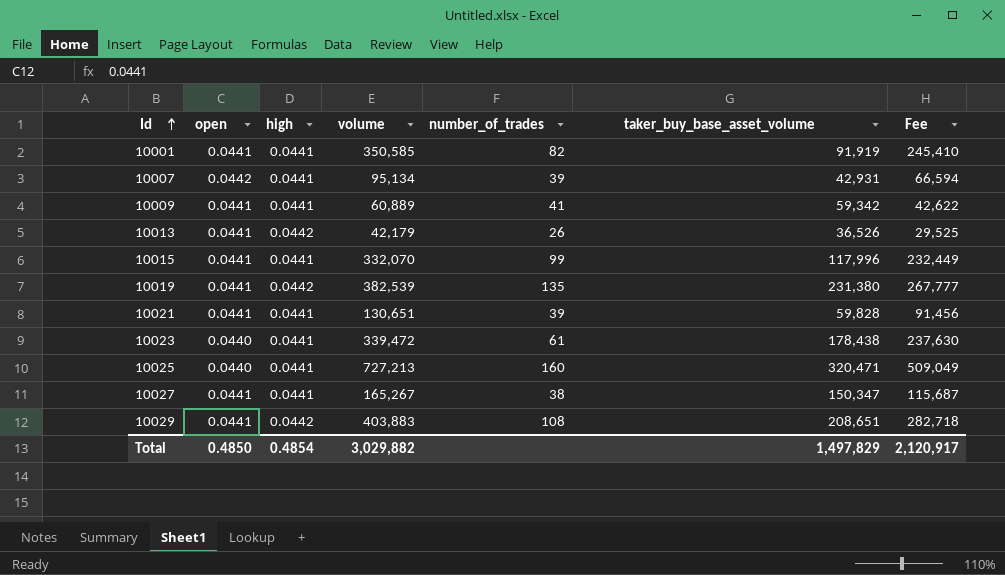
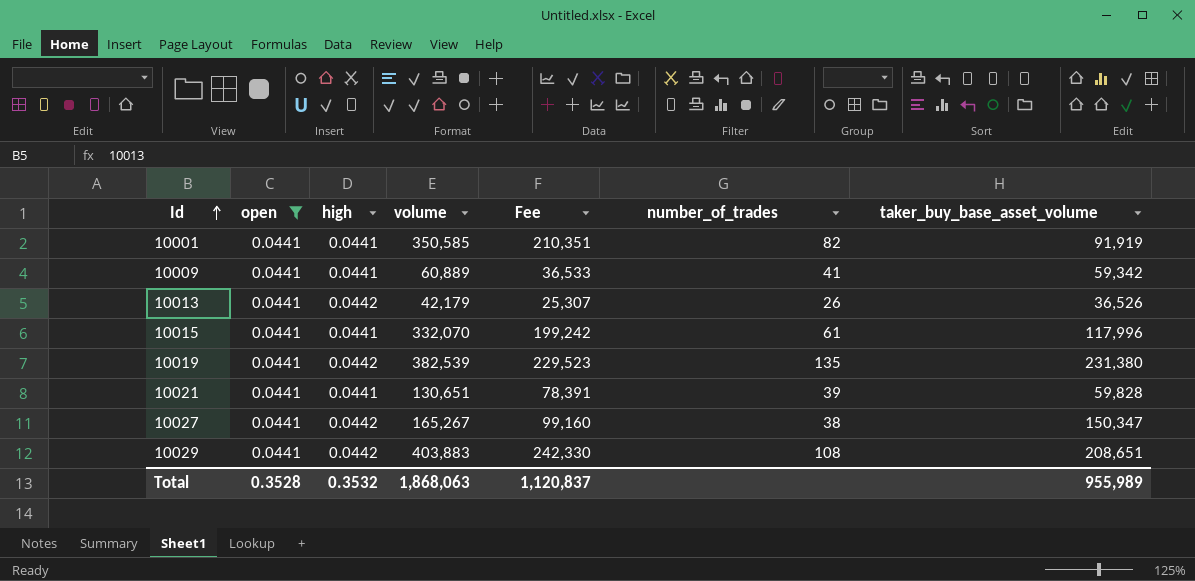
filter: none -> open = 0.0441
column Fee | formula: [volume] * 0.7 -> [volume] * 0.6
column Fee | position: 7 -> 5
10015 | number_of_trades: 99 -> 61
10027 | high: 0.0441 -> 0.0442
Total | open: 0.4850 -> 0.3528
Total | high: 0.4854 -> 0.3532
Total | volume: 3,029,882 -> 1,868,063
Total | Fee: 2,120,917 -> 1,120,837
Total | taker_buy_base_asset_volume: 1,497,829 -> 955,989

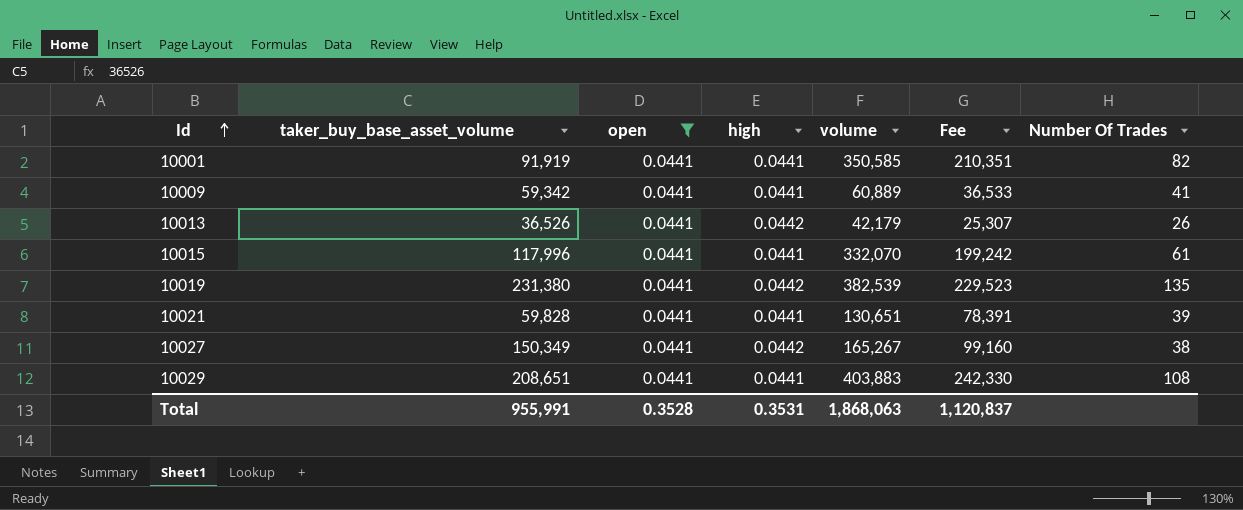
column taker_buy_base_asset_volume | position: 7 -> 2
column name: number_of_trades -> Number Of Trades
10027 | taker_buy_base_asset_volume: 150,347 -> 150,349
10029 | high: 0.0442 -> 0.0441
Total | taker_buy_base_asset_volume: 955,989 -> 955,991
Total | high: 0.3532 -> 0.3531

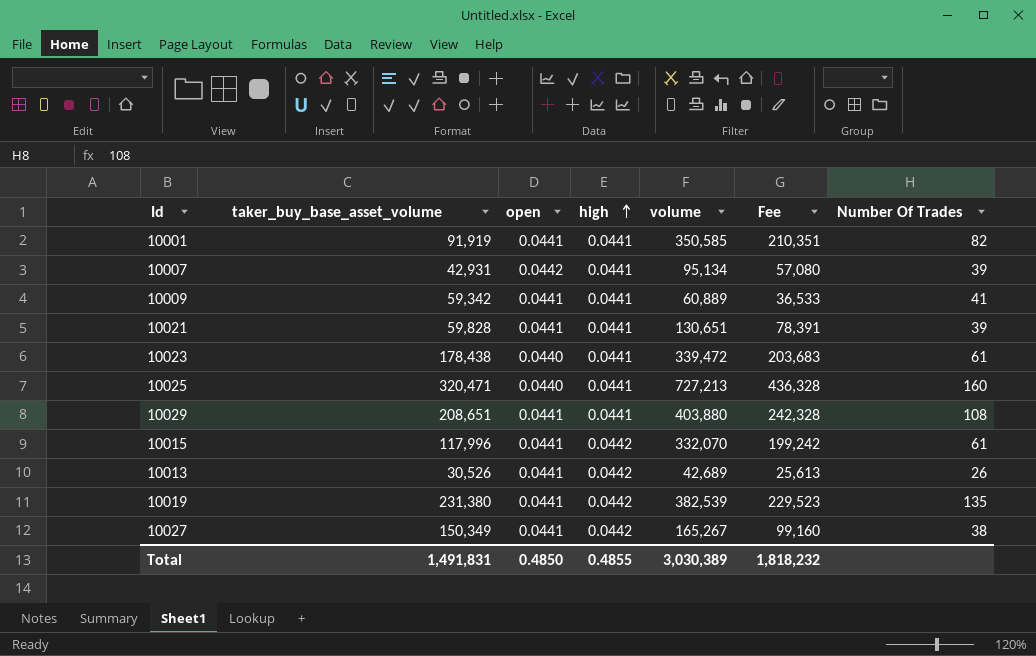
filter: open = 0.0441 -> none
row order: Id ascending -> high ascending
10029 | volume: 403,883 -> 403,880
10029 | Fee: 242,330 -> 242,328
10015 | high: 0.0441 -> 0.0442
10013 | taker_buy_base_asset_volume: 36,526 -> 30,526
10013 | volume: 42,179 -> 42,689
10013 | Fee: 25,307 -> 25,613
Total | taker_buy_base_asset_volume: 955,991 -> 1,491,831
Total | open: 0.3528 -> 0.4850
Total | high: 0.3531 -> 0.4855
Total | volume: 1,868,063 -> 3,030,389
Total | Fee: 1,120,837 -> 1,818,232

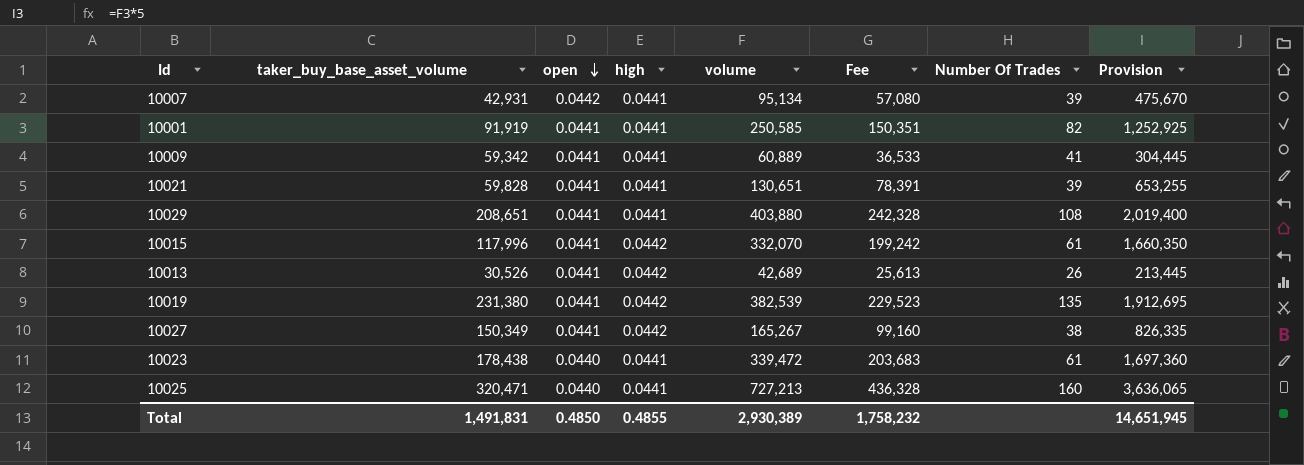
row order: high ascending -> open descending
column Provision | formula: none -> [volume] * 5
10001 | volume: 350,585 -> 250,585
10001 | Fee: 210,351 -> 150,351
Total | volume: 3,030,389 -> 2,930,389
Total | Fee: 1,818,232 -> 1,758,232

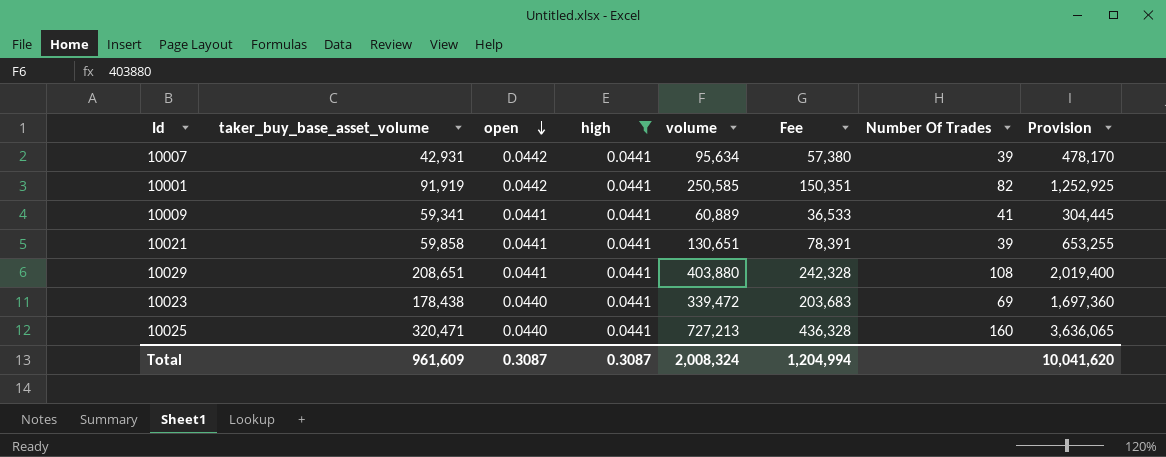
filter: none -> high = 0.0441
10007 | volume: 95,134 -> 95,634
10007 | Fee: 57,080 -> 57,380
10007 | Provision: 475,670 -> 478,170
10001 | open: 0.0441 -> 0.0442
10009 | taker_buy_base_asset_volume: 59,342 -> 59,341
10021 | taker_buy_base_asset_volume: 59,828 -> 59,858
10023 | Number Of Trades: 61 -> 69
Total | taker_buy_base_asset_volume: 1,491,831 -> 961,609
Total | open: 0.4850 -> 0.3087
Total | high: 0.4855 -> 0.3087
Total | volume: 2,930,389 -> 2,008,324
Total | Fee: 1,758,232 -> 1,204,994
Total | Provision: 14,651,945 -> 10,041,620

